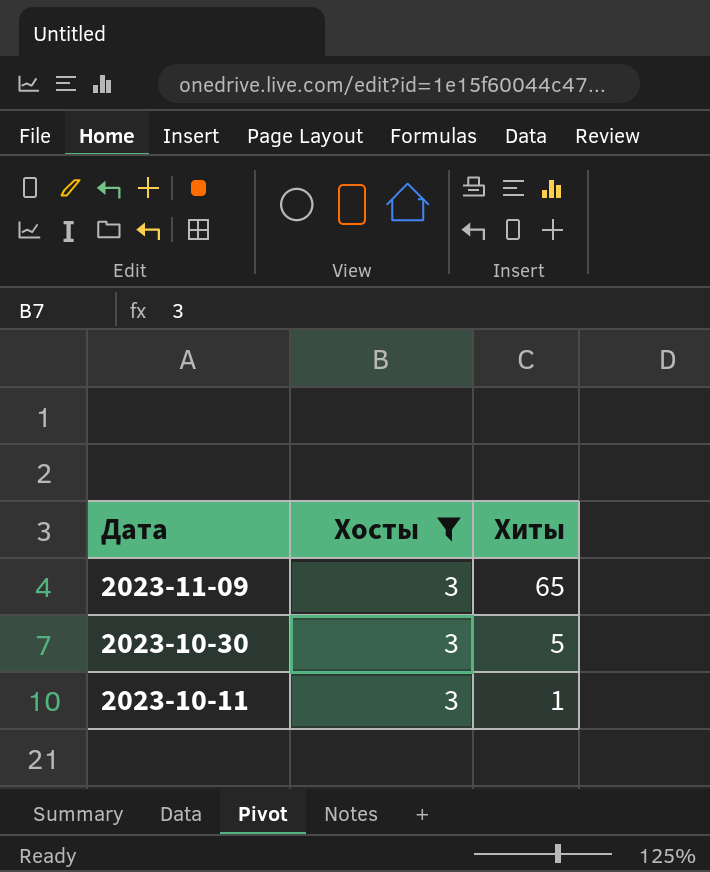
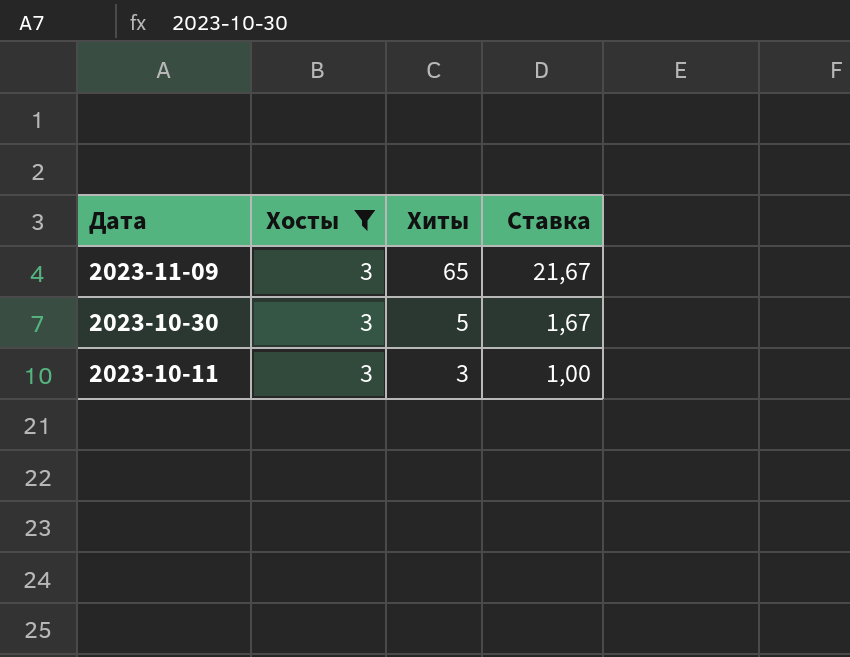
column Ставка | formula: none -> [Хиты] / [Хосты]
2023-10-11 | Хиты: 1 -> 3

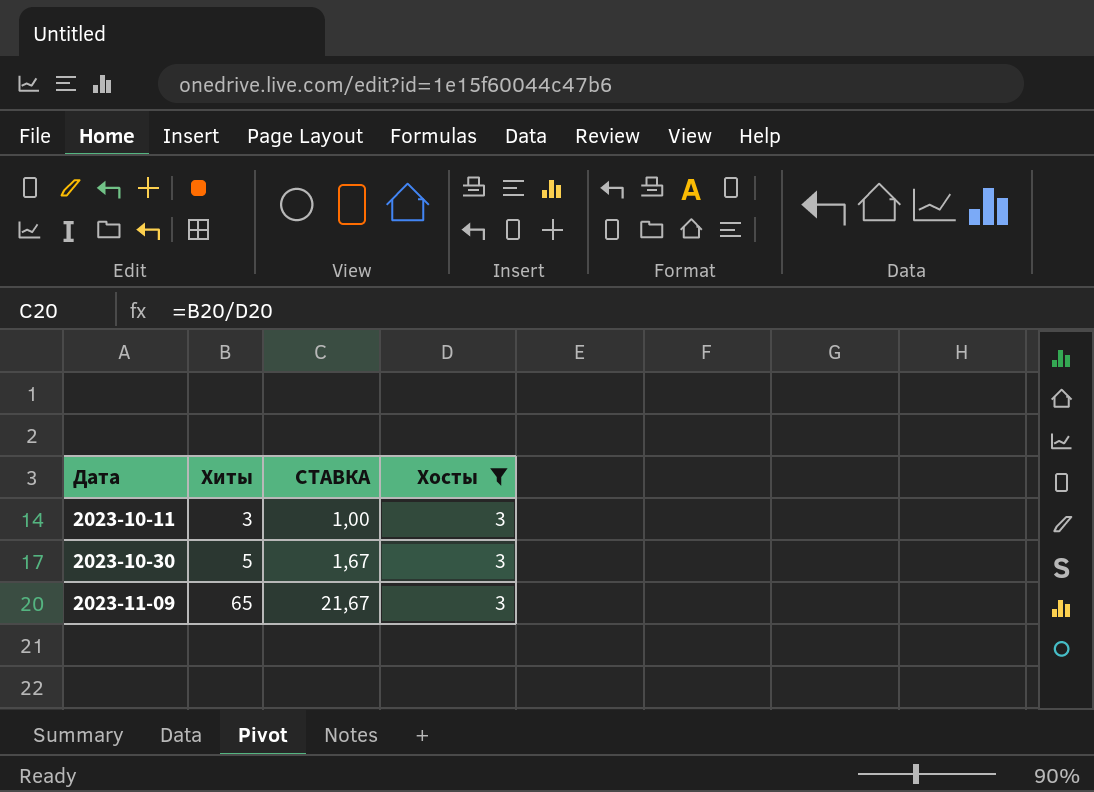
row order: Дата descending -> Дата ascending
column name: Ставка -> СТАВКА
column Хосты | position: 2 -> 4

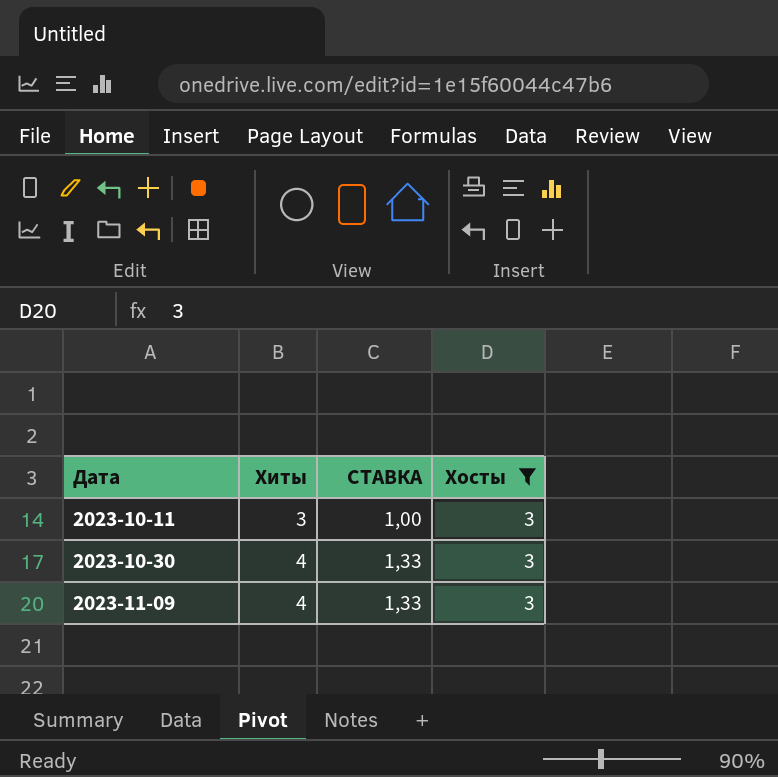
2023-10-30 | Хиты: 5 -> 4
2023-10-30 | СТАВКА: 1,67 -> 1,33
2023-11-09 | Хиты: 65 -> 4
2023-11-09 | СТАВКА: 21,67 -> 1,33

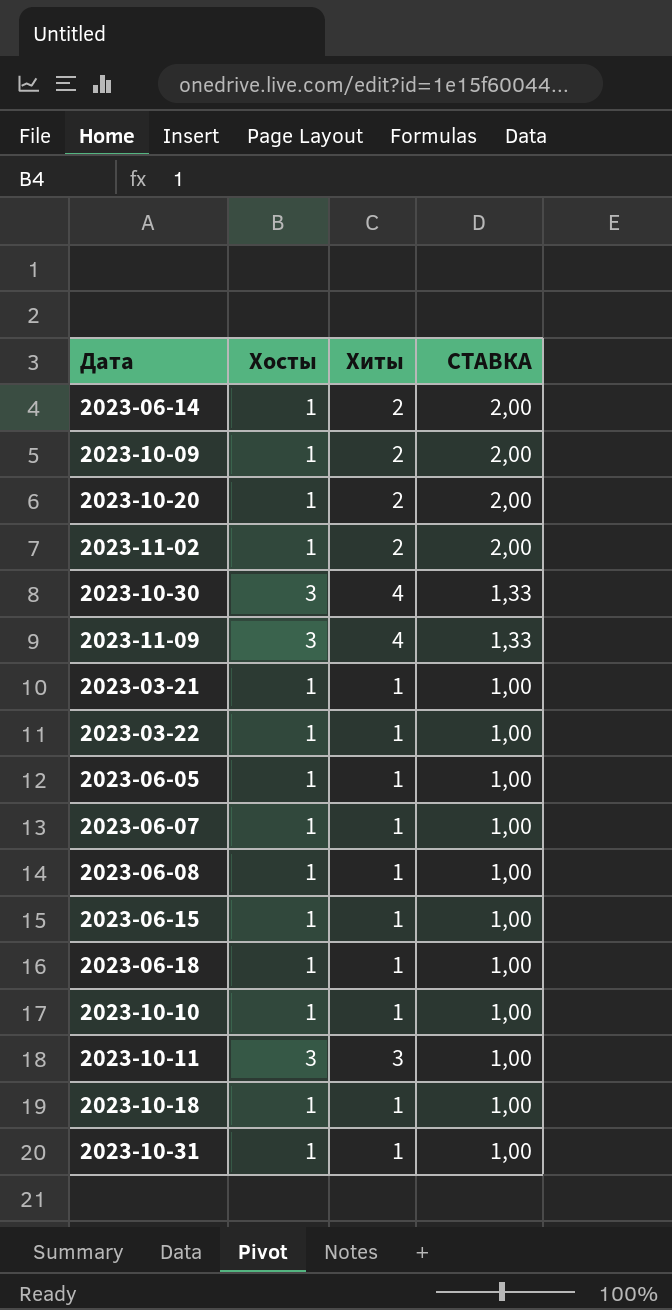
filter: Хосты = 3 -> none
row order: Дата ascending -> СТАВКА descending
column Хосты | position: 4 -> 2

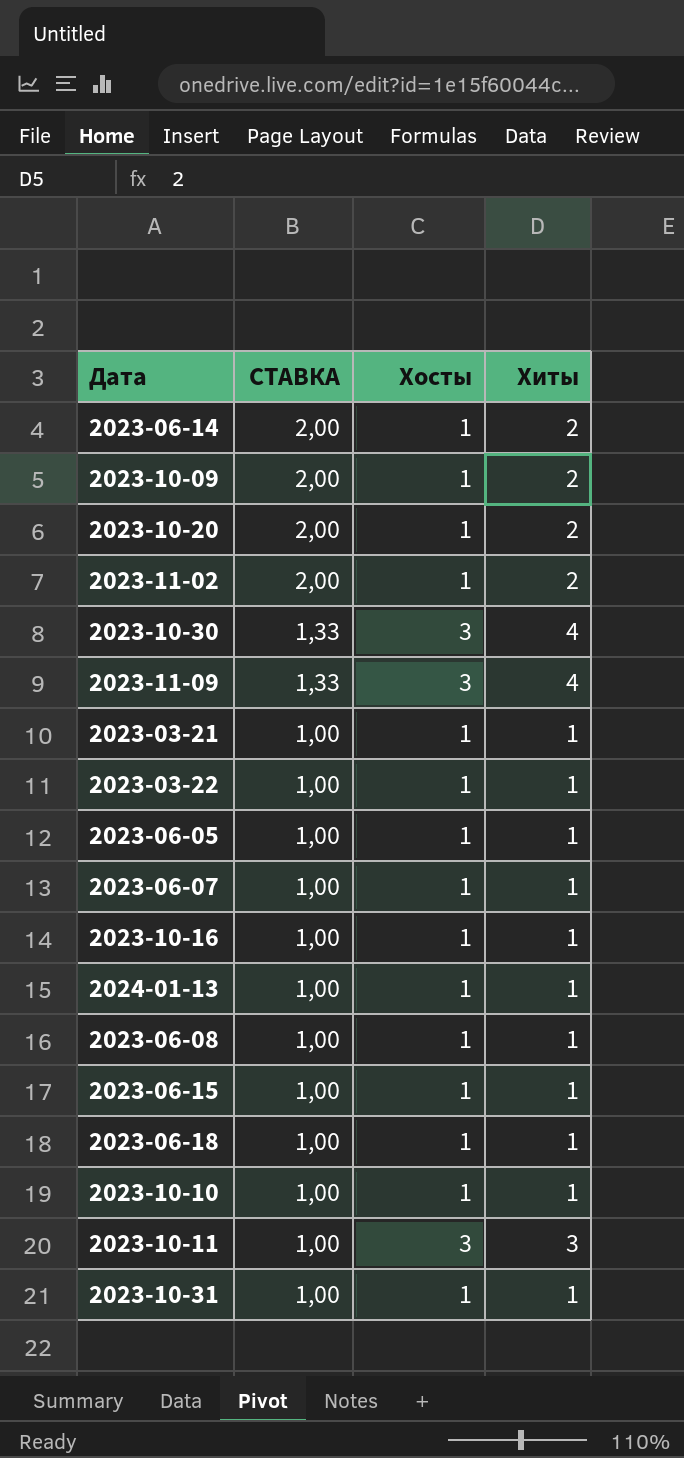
column СТАВКА | position: 4 -> 2
row 2023-10-18: 1 | 1 | 1,00 -> none
row 2023-10-16: none -> 1,00 | 1 | 1
row 2024-01-13: none -> 1,00 | 1 | 1

